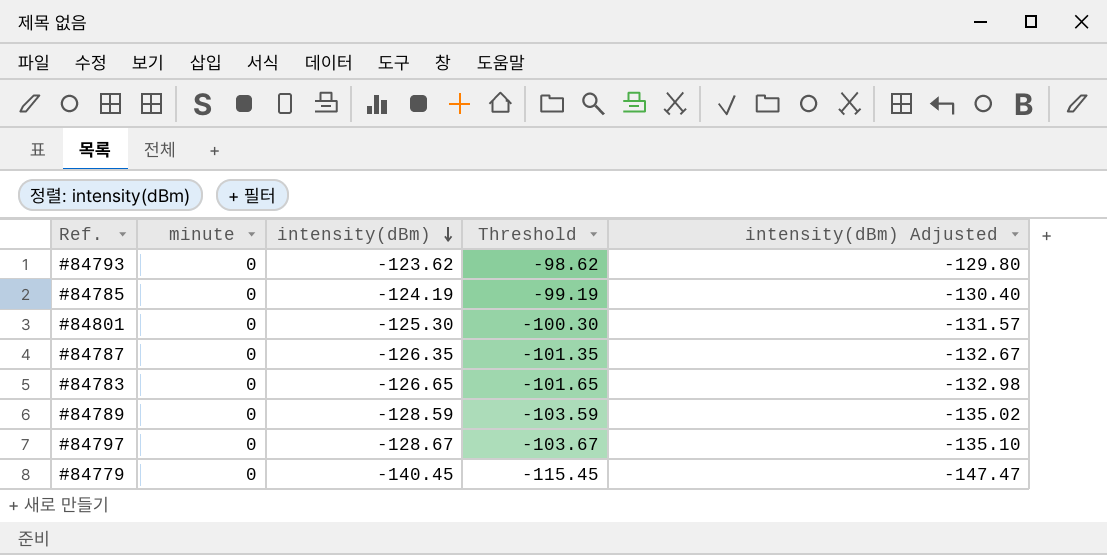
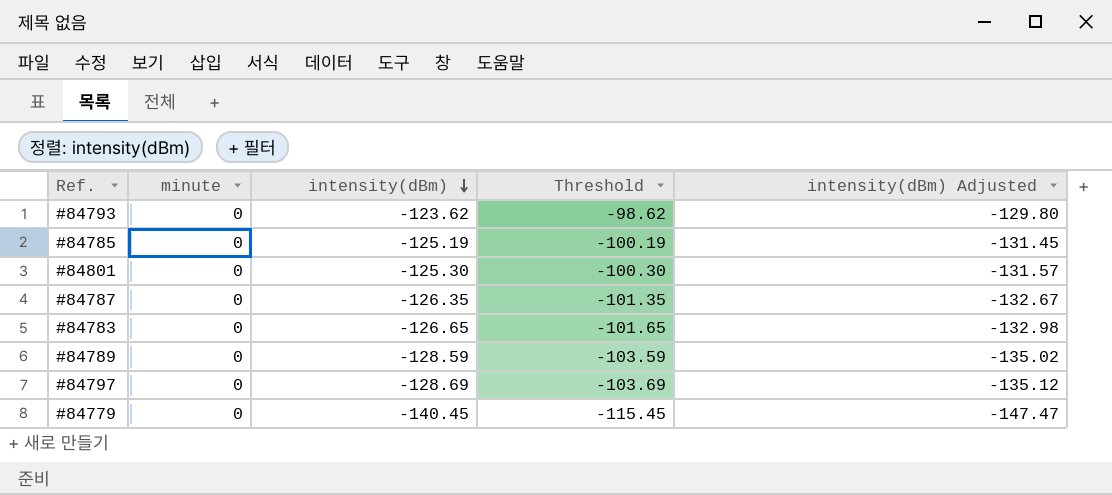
#84785 | intensity(dBm): -124.19 -> -125.19
#84785 | Threshold: -99.19 -> -100.19
#84785 | intensity(dBm) Adjusted: -130.40 -> -131.45
#84797 | intensity(dBm): -128.67 -> -128.69
#84797 | Threshold: -103.67 -> -103.69
#84797 | intensity(dBm) Adjusted: -135.10 -> -135.12

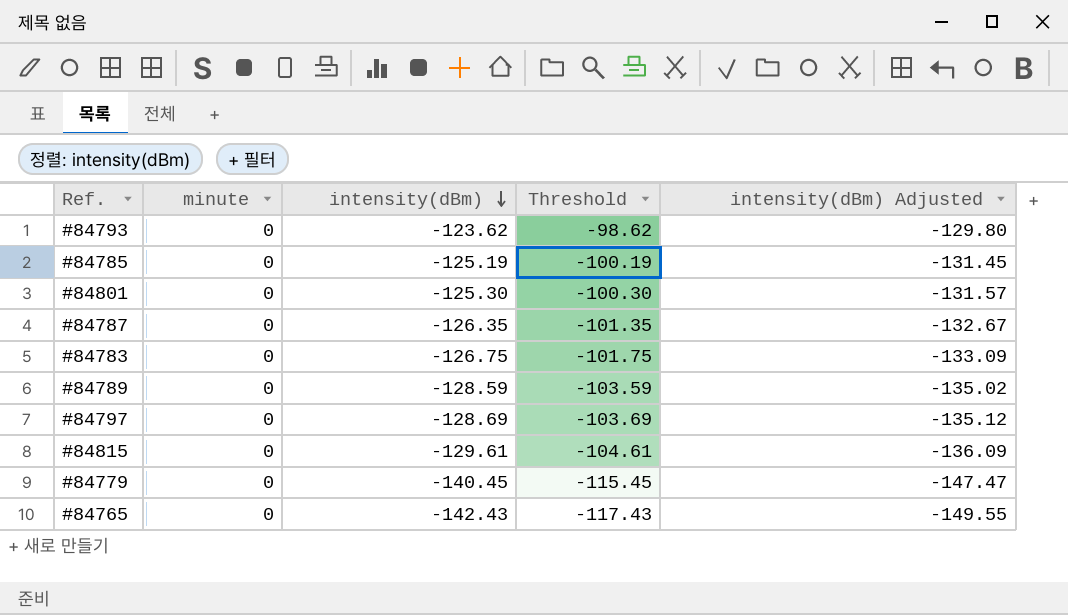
#84783 | intensity(dBm): -126.65 -> -126.75
#84783 | Threshold: -101.65 -> -101.75
#84783 | intensity(dBm) Adjusted: -132.98 -> -133.09
row #84815: none -> 0 | -129.61 | -104.61 | -136.09
row #84765: none -> 0 | -142.43 | -117.43 | -149.55

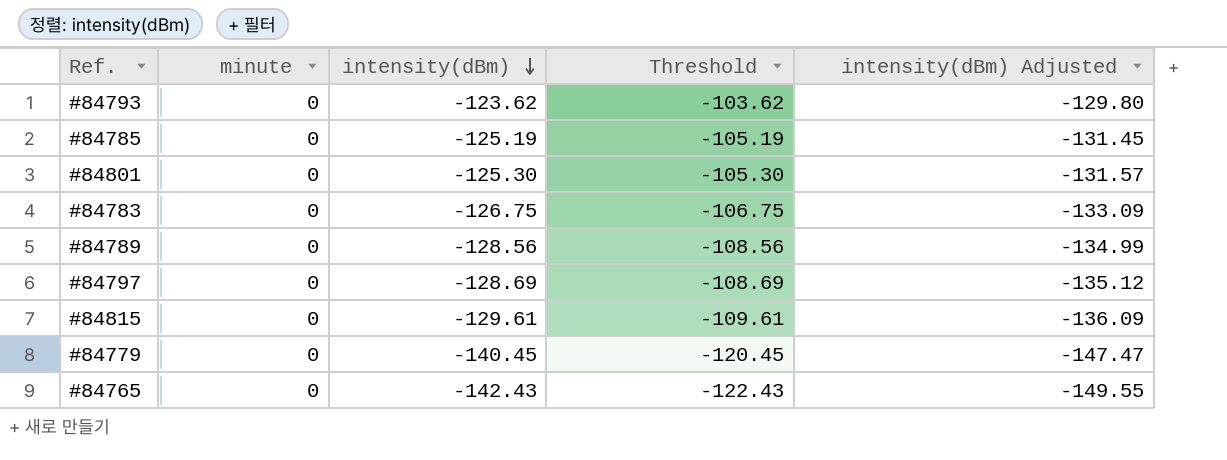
column Threshold | formula: [intensity(dBm)] + 25 -> [intensity(dBm)] + 20
row #84787: 0 | -126.35 | -101.35 | -132.67 -> none
#84789 | intensity(dBm): -128.59 -> -128.56
#84789 | intensity(dBm) Adjusted: -135.02 -> -134.99

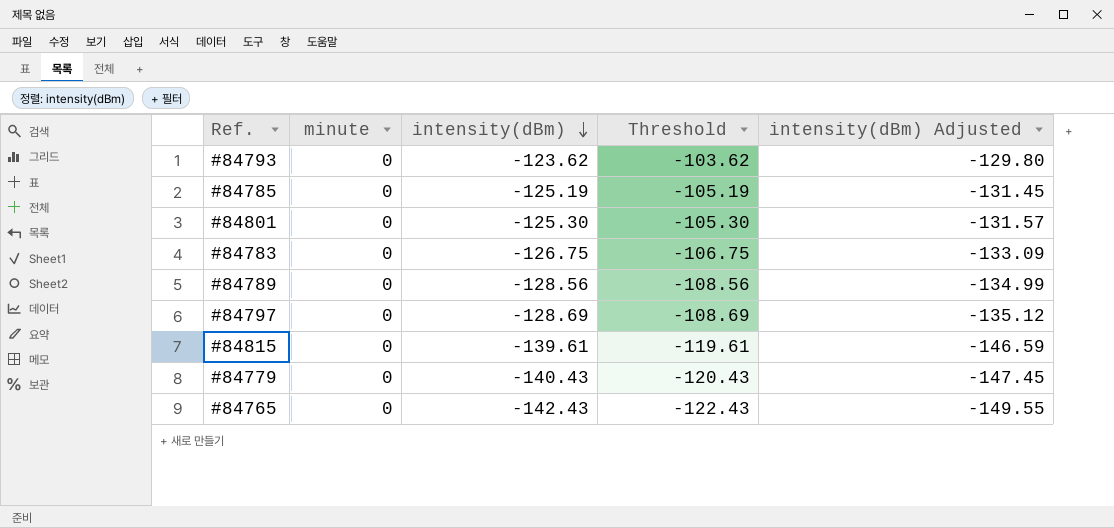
#84815 | intensity(dBm): -129.61 -> -139.61
#84815 | Threshold: -109.61 -> -119.61
#84815 | intensity(dBm) Adjusted: -136.09 -> -146.59
#84779 | intensity(dBm): -140.45 -> -140.43
#84779 | Threshold: -120.45 -> -120.43
#84779 | intensity(dBm) Adjusted: -147.47 -> -147.45

